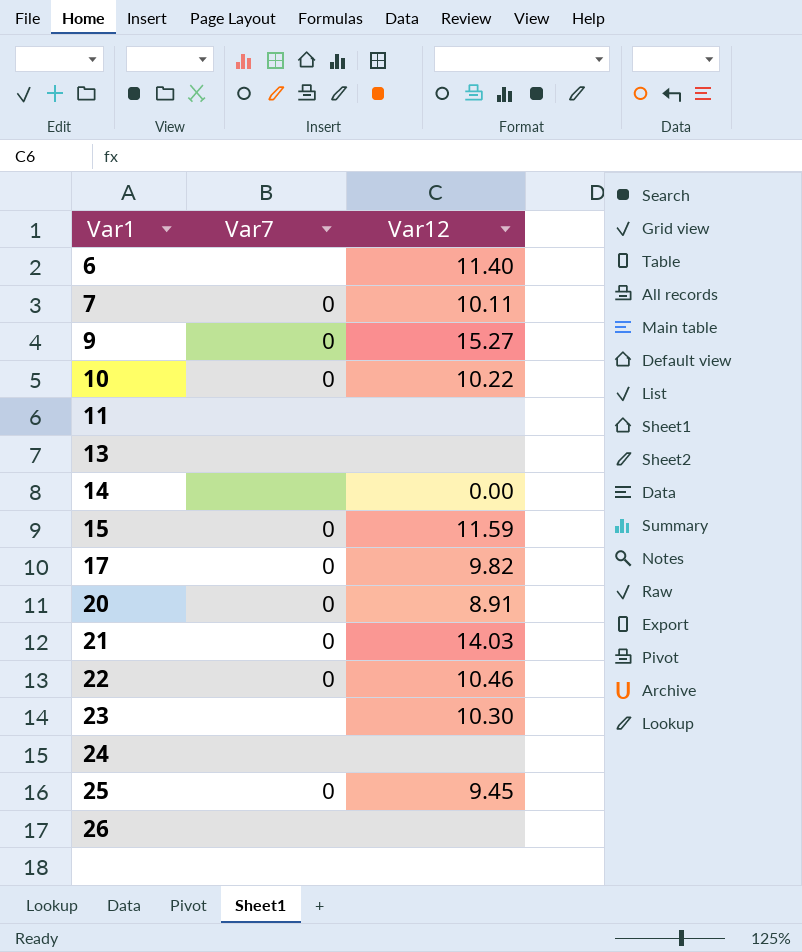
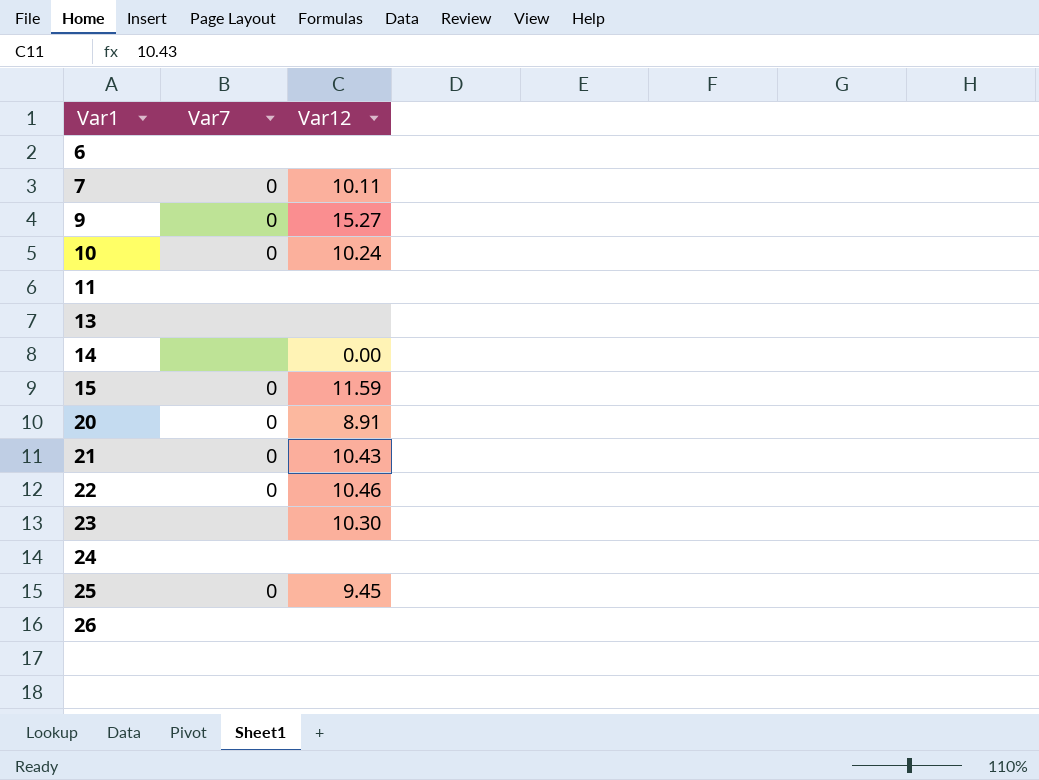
row 17: 0 | 9.82 -> none
6 | Var12: 11.40 -> none
10 | Var12: 10.22 -> 10.24
21 | Var12: 14.03 -> 10.43

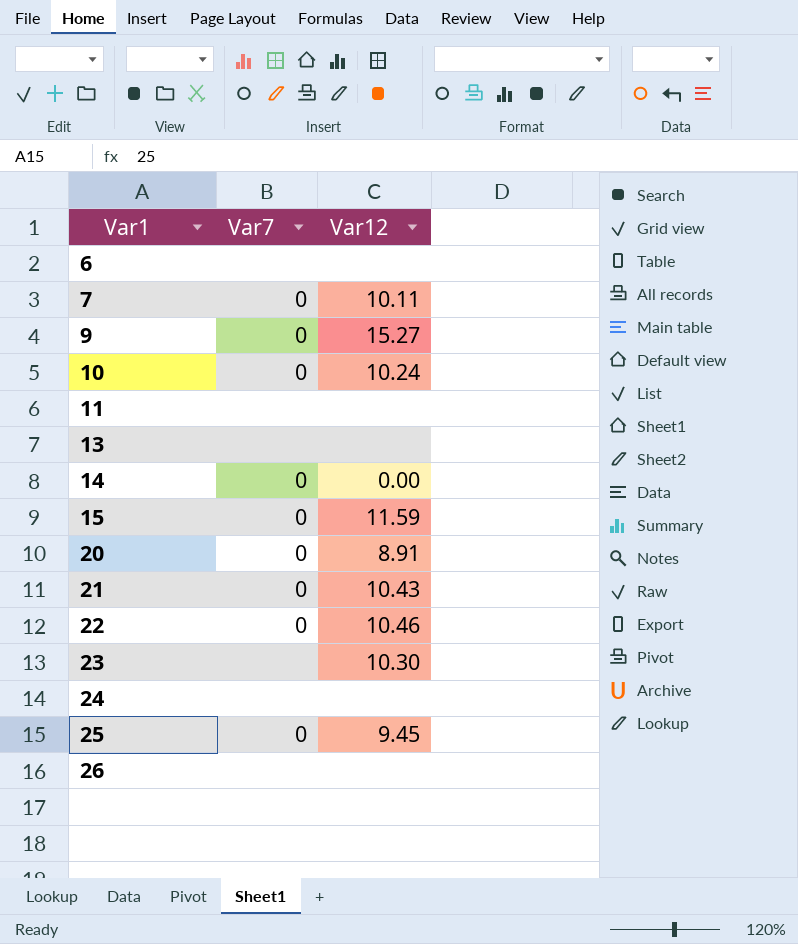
14 | Var7: none -> 0

